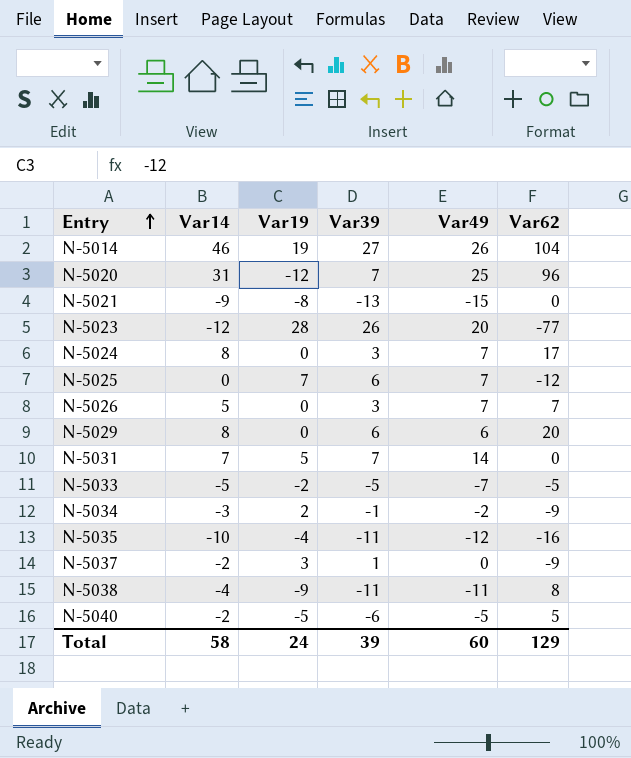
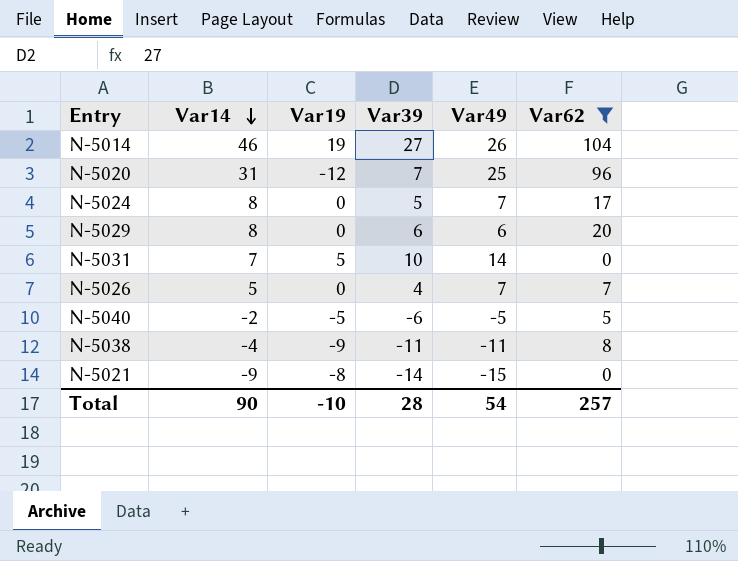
filter: none -> Var62 >= 0
row order: Entry ascending -> Var14 descending
N-5024 | Var39: 3 -> 5
N-5031 | Var39: 7 -> 10
N-5026 | Var39: 3 -> 4
N-5021 | Var39: -13 -> -14
Total | Var14: 58 -> 90
Total | Var19: 24 -> -10
Total | Var39: 39 -> 28
Total | Var49: 60 -> 54
Total | Var62: 129 -> 257

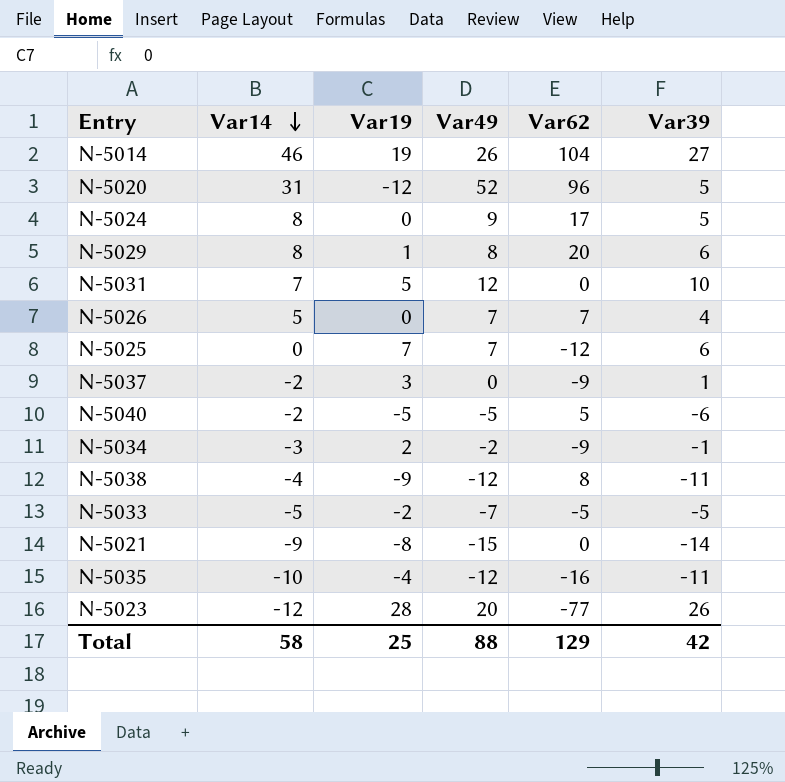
filter: Var62 >= 0 -> none
column Var39 | position: 4 -> 6
N-5020 | Var49: 25 -> 52
N-5020 | Var39: 7 -> 5
N-5024 | Var49: 7 -> 9
N-5029 | Var19: 0 -> 1
N-5029 | Var49: 6 -> 8
N-5031 | Var49: 14 -> 12
N-5038 | Var49: -11 -> -12
Total | Var14: 90 -> 58
Total | Var19: -10 -> 25
Total | Var49: 54 -> 88
Total | Var62: 257 -> 129
Total | Var39: 28 -> 42

